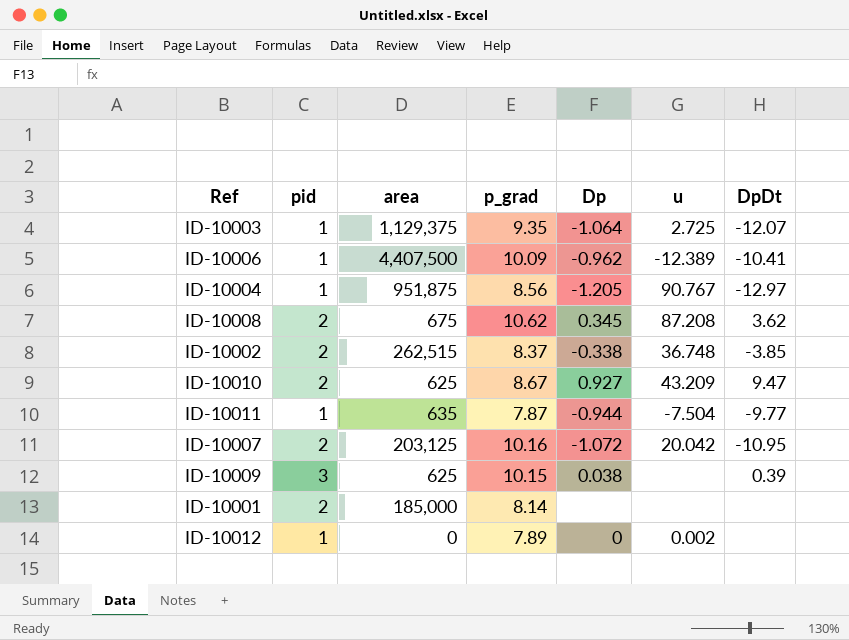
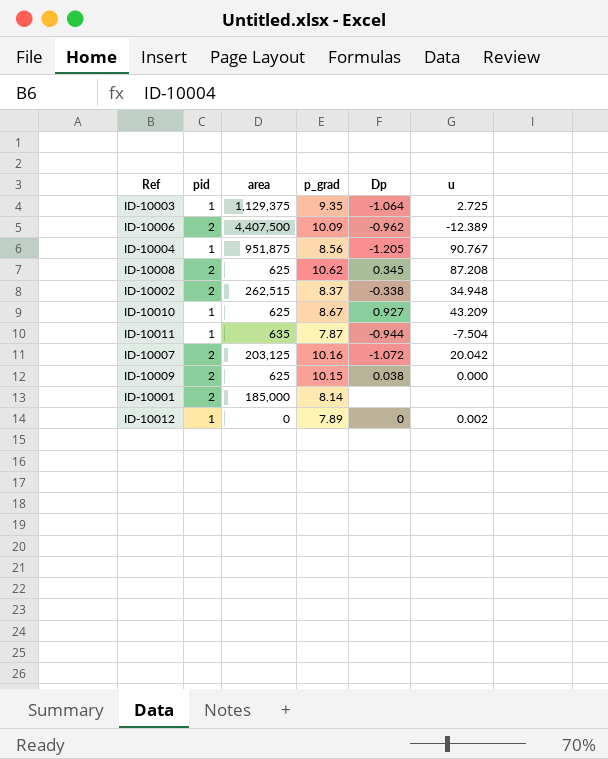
column DpDt | position: 7 -> none
ID-10006 | pid: 1 -> 2
ID-10008 | area: 675 -> 625
ID-10002 | u: 36.748 -> 34.948
ID-10010 | pid: 2 -> 1
ID-10009 | pid: 3 -> 2
ID-10009 | u: none -> 0.000

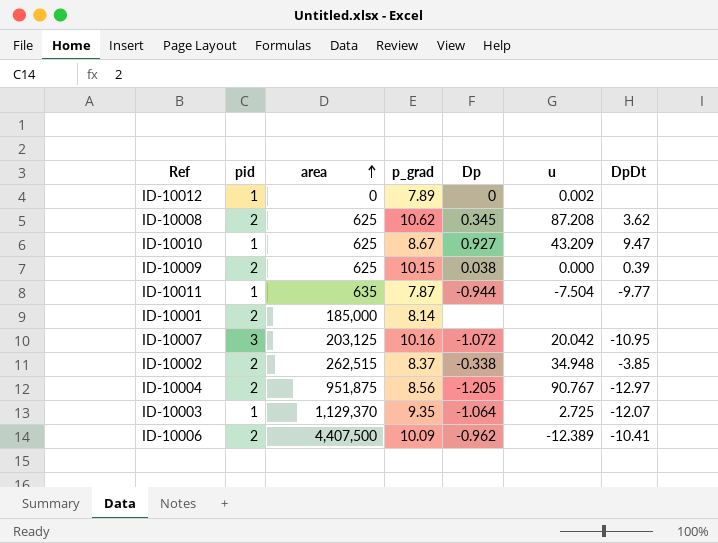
row order: none -> area ascending
column DpDt | position: none -> 7
ID-10007 | pid: 2 -> 3
ID-10004 | pid: 1 -> 2
ID-10003 | area: 1,129,375 -> 1,129,370

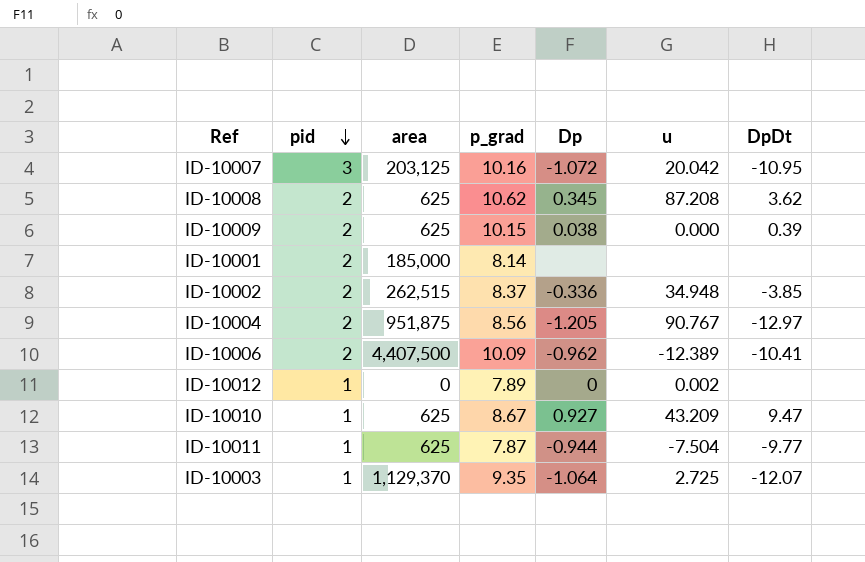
row order: area ascending -> pid descending
ID-10002 | Dp: -0.338 -> -0.336
ID-10011 | area: 635 -> 625

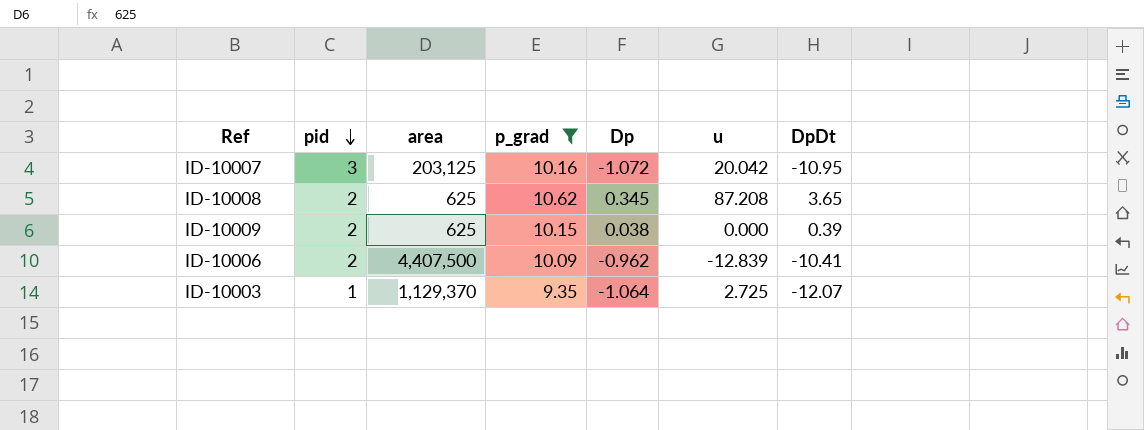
filter: none -> p_grad >= 9.35
ID-10008 | DpDt: 3.62 -> 3.65
ID-10006 | u: -12.389 -> -12.839

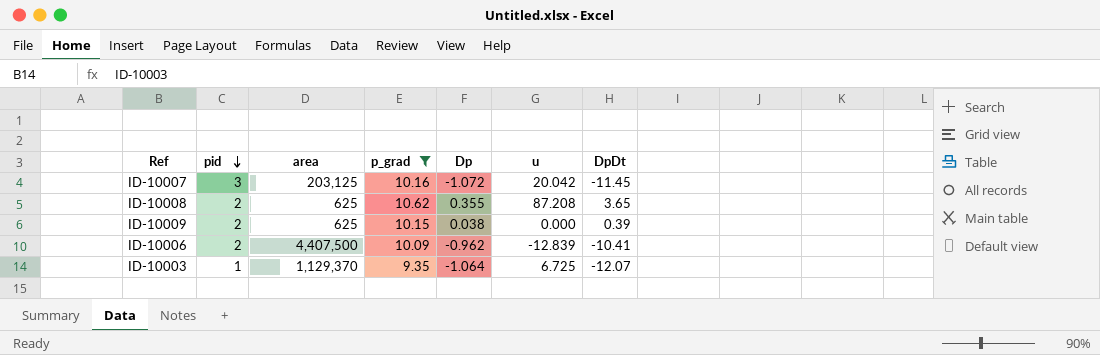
ID-10007 | DpDt: -10.95 -> -11.45
ID-10008 | Dp: 0.345 -> 0.355
ID-10003 | u: 2.725 -> 6.725

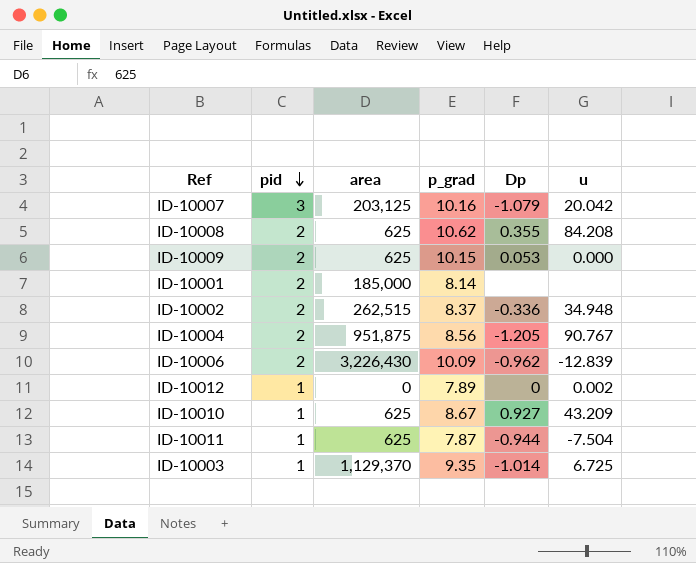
filter: p_grad >= 9.35 -> none
column DpDt | position: 7 -> none
ID-10007 | Dp: -1.072 -> -1.079
ID-10008 | u: 87.208 -> 84.208
ID-10009 | Dp: 0.038 -> 0.053
ID-10006 | area: 4,407,500 -> 3,226,430
ID-10003 | Dp: -1.064 -> -1.014

